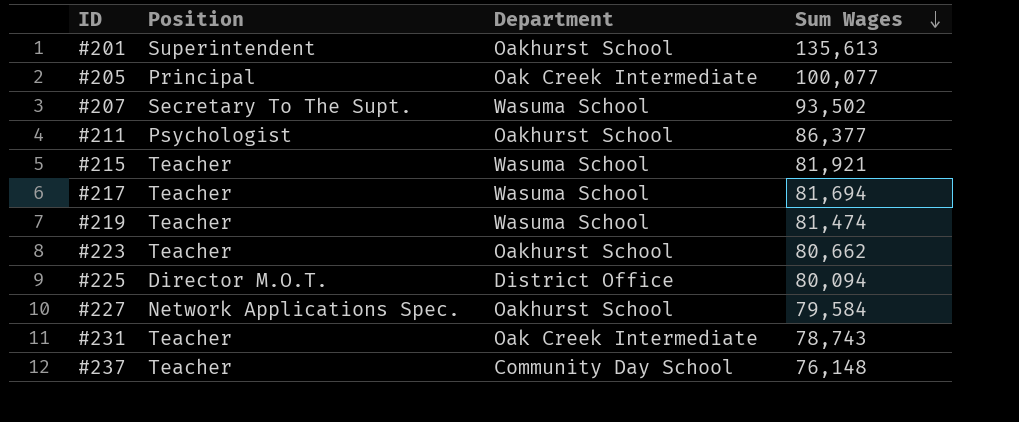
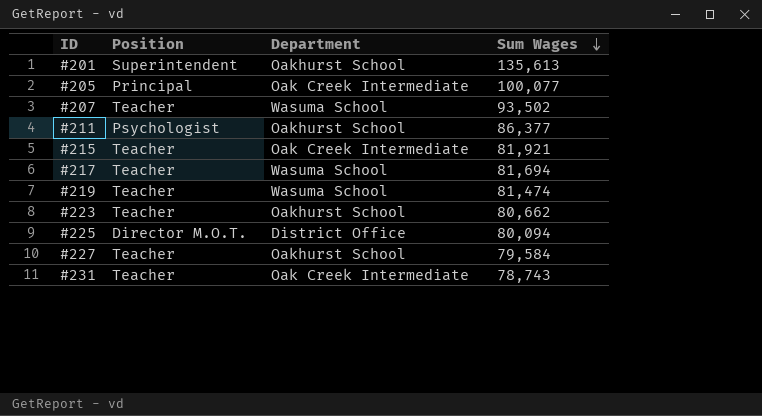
row #237: Teacher | Community Day School | 76,148 -> none
#207 | Position: Secretary To The Supt. -> Teacher
#215 | Department: Wasuma School -> Oak Creek Intermediate
#227 | Position: Network Applications Spec. -> Teacher

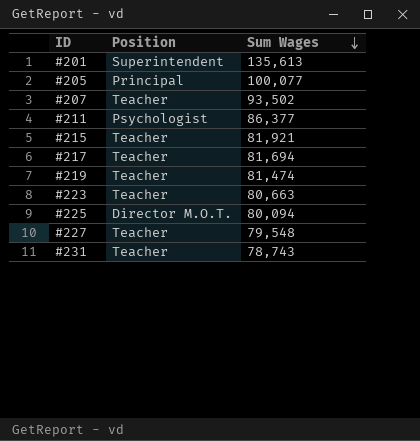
column Department | position: 3 -> none
#223 | Sum Wages: 80,662 -> 80,663
#227 | Sum Wages: 79,584 -> 79,548

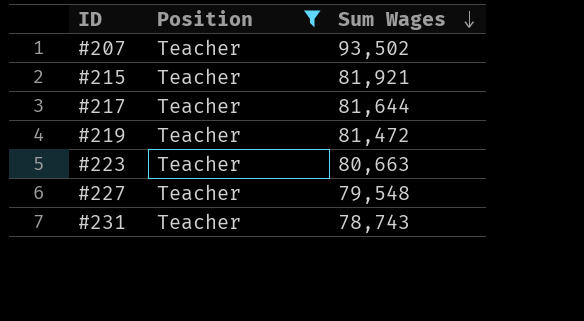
filter: none -> Position = Teacher
#217 | Sum Wages: 81,694 -> 81,644
#219 | Sum Wages: 81,474 -> 81,472

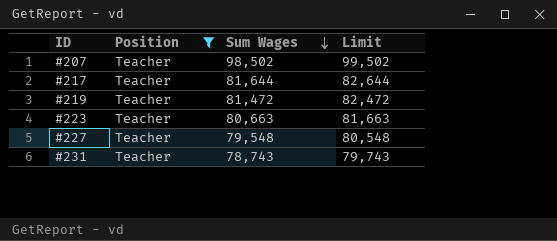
column Limit | formula: none -> [Sum Wages] + 1000
row #215: Teacher | 81,921 -> none
#207 | Sum Wages: 93,502 -> 98,502

